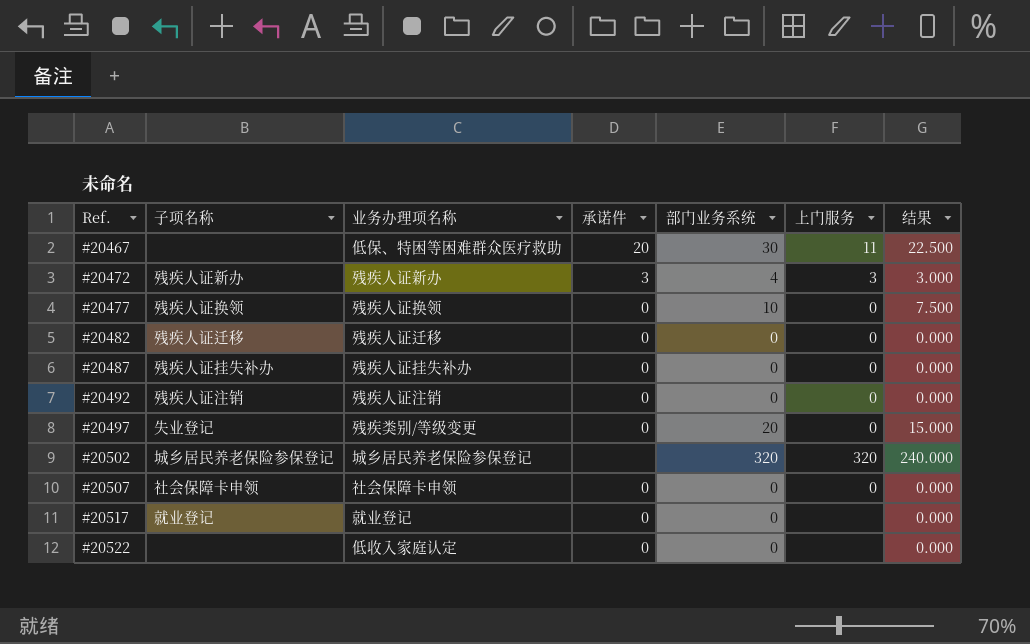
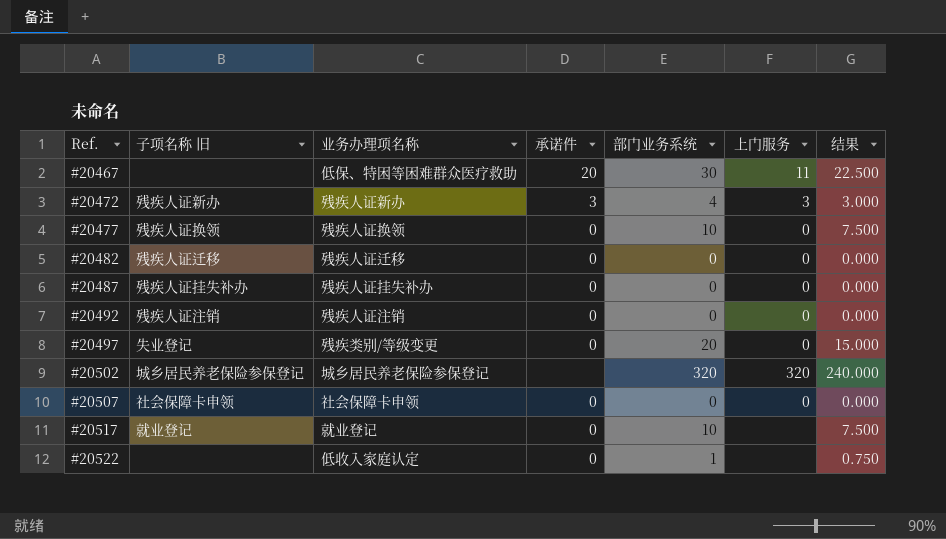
column name: 子项名称 -> 子项名称 旧
#20517 | 部门业务系统: 0 -> 10
#20517 | 结果: 0.000 -> 7.500
#20522 | 部门业务系统: 0 -> 1
#20522 | 结果: 0.000 -> 0.750

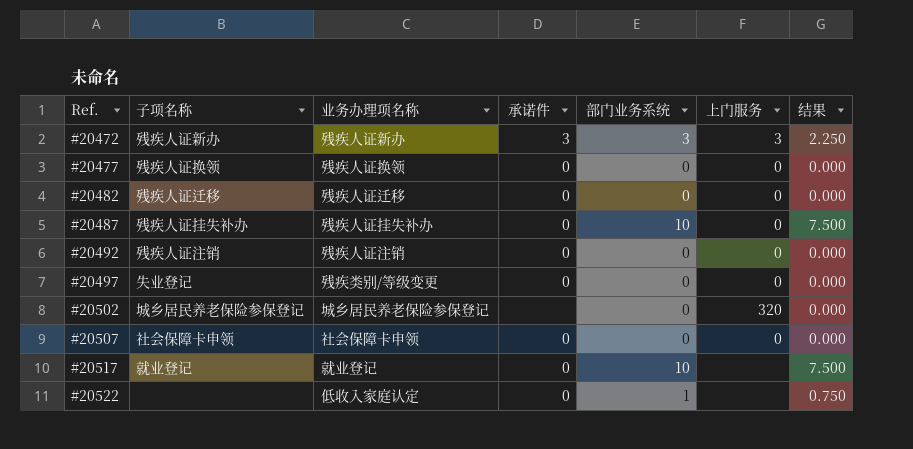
column name: 子项名称 旧 -> 子项名称
row #20467: none | 低保、特困等困难群众医疗救助 | 20 | 30 | 11 | 22.500 -> none
#20472 | 部门业务系统: 4 -> 3
#20472 | 结果: 3.000 -> 2.250
#20477 | 部门业务系统: 10 -> 0
#20477 | 结果: 7.500 -> 0.000
#20487 | 部门业务系统: 0 -> 10
#20487 | 结果: 0.000 -> 7.500
#20497 | 部门业务系统: 20 -> 0
#20497 | 结果: 15.000 -> 0.000
#20502 | 部门业务系统: 320 -> 0
#20502 | 结果: 240.000 -> 0.000

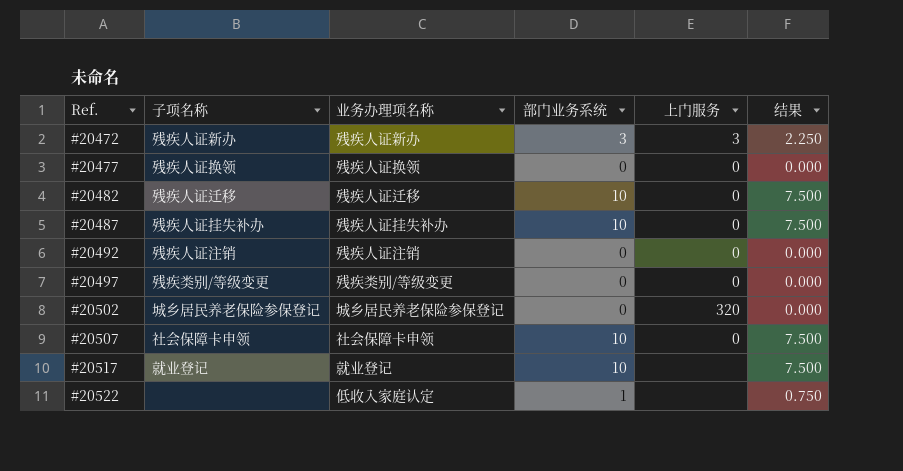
column 承诺件 | position: 4 -> none
#20482 | 部门业务系统: 0 -> 10
#20482 | 结果: 0.000 -> 7.500
#20497 | 子项名称: 失业登记 -> 残疾类别/等级变更
#20507 | 部门业务系统: 0 -> 10
#20507 | 结果: 0.000 -> 7.500

